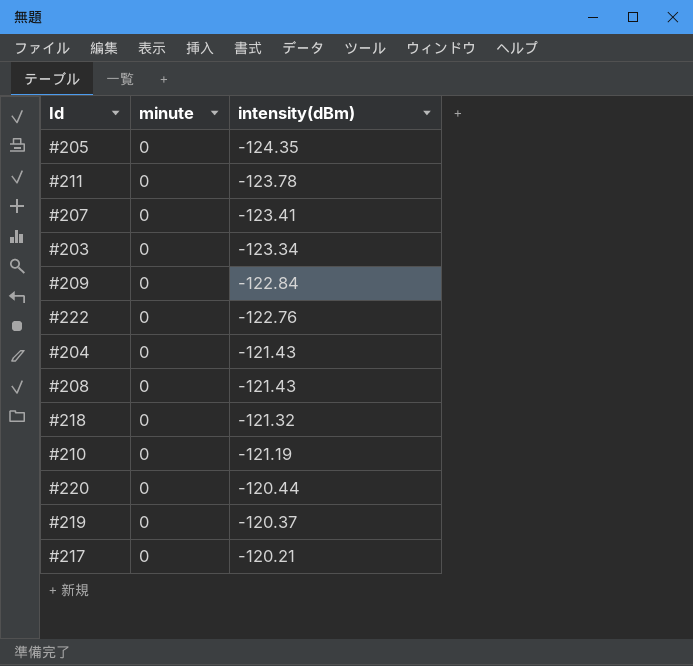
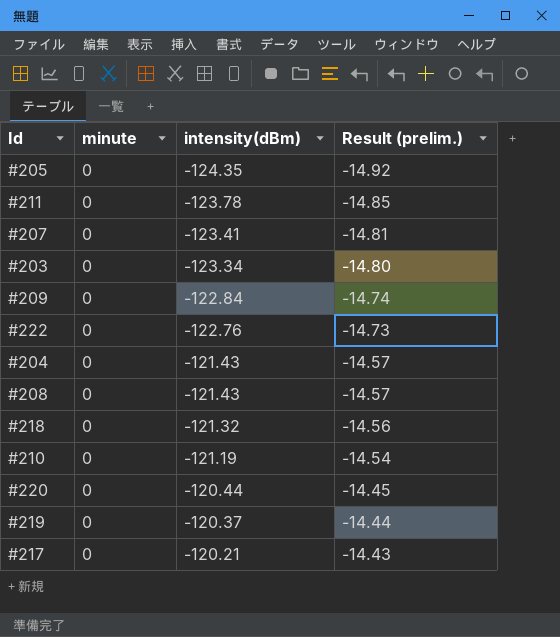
column Result (prelim.) | formula: none -> [intensity(dBm)] * 0.12

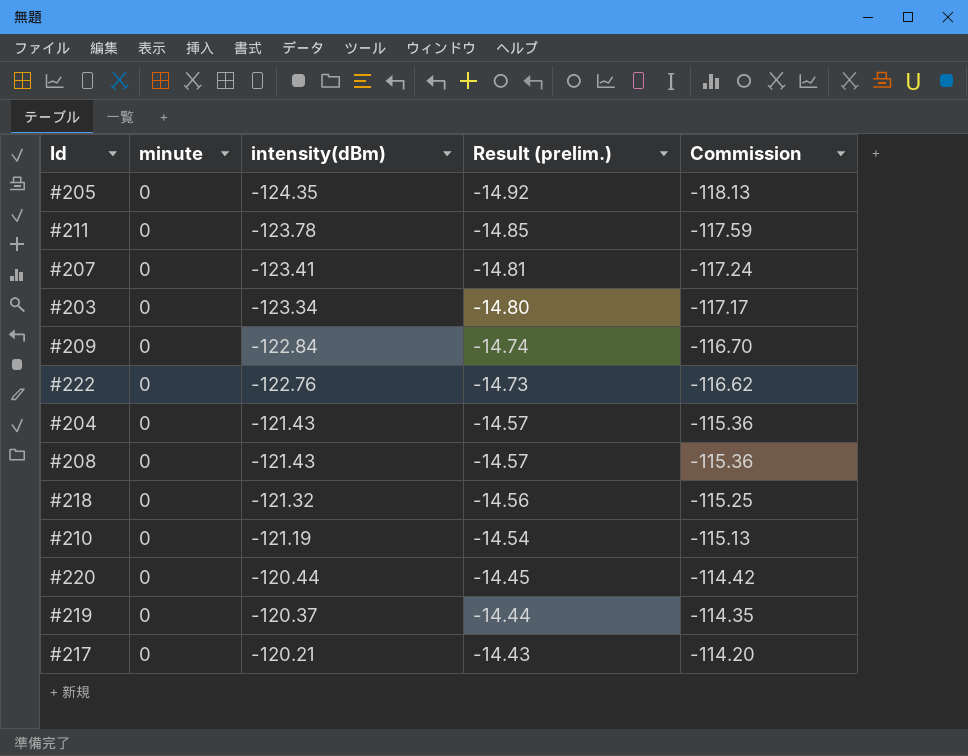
column Commission | formula: none -> [intensity(dBm)] * 0.95

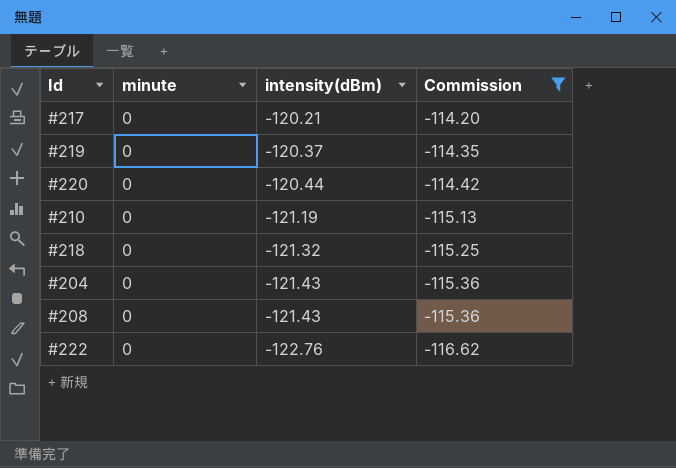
filter: none -> Commission >= -116.62
row order: intensity(dBm) ascending -> intensity(dBm) descending
column Result (prelim.) | formula: [intensity(dBm)] * 0.12 -> none

